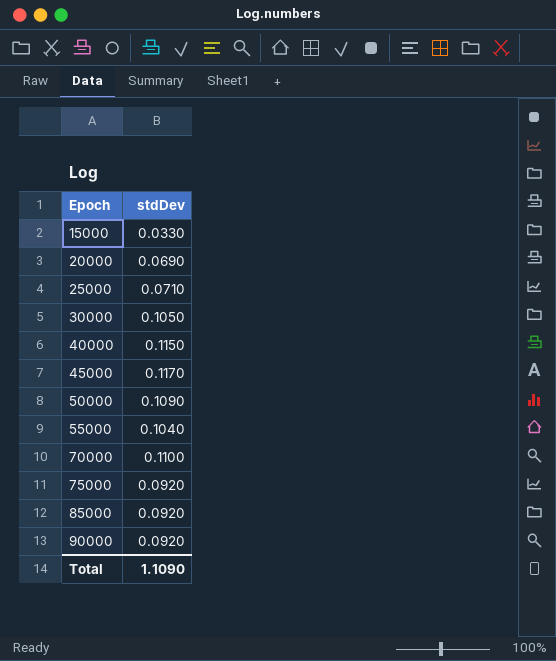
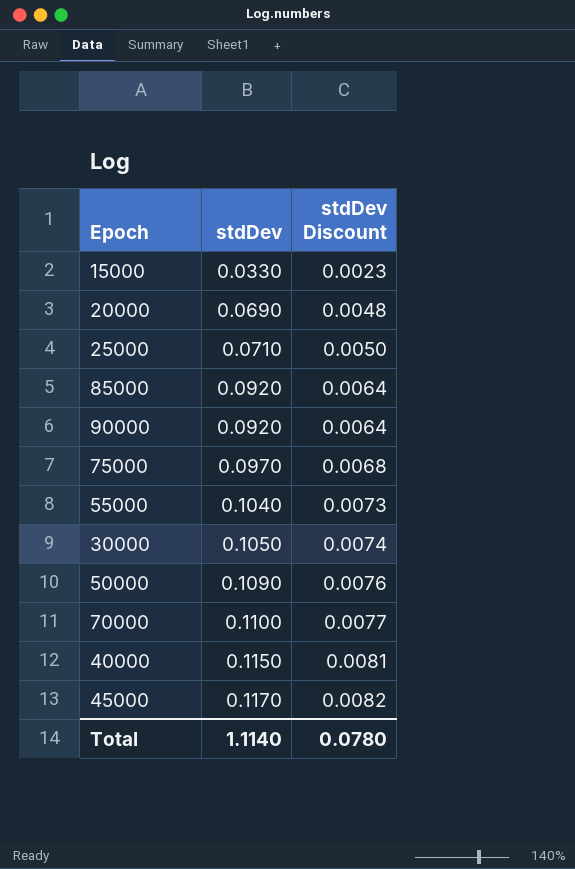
row order: Epoch ascending -> stdDev ascending
column stdDev Discount | formula: none -> [stdDev] * 0.07
75000 | stdDev: 0.0920 -> 0.0970
Total | stdDev: 1.1090 -> 1.1140

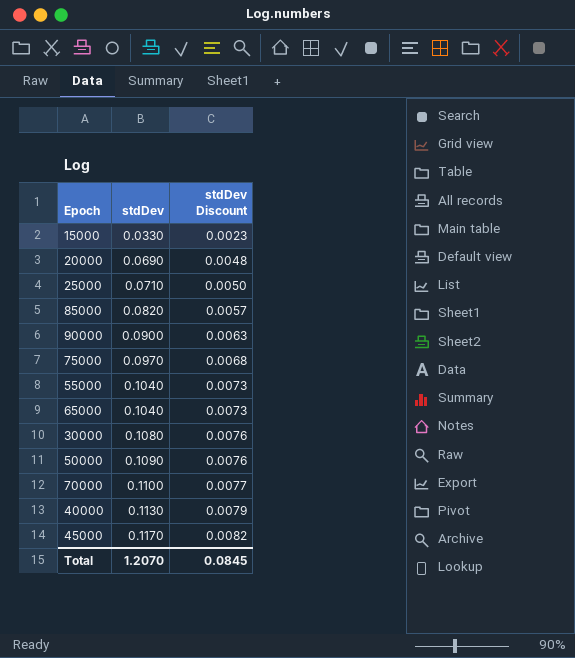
85000 | stdDev: 0.0920 -> 0.0820
85000 | stdDev Discount: 0.0064 -> 0.0057
90000 | stdDev: 0.0920 -> 0.0900
90000 | stdDev Discount: 0.0064 -> 0.0063
row 65000: none -> 0.1040 | 0.0073
30000 | stdDev: 0.1050 -> 0.1080
30000 | stdDev Discount: 0.0074 -> 0.0076
40000 | stdDev: 0.1150 -> 0.1130
40000 | stdDev Discount: 0.0081 -> 0.0079
Total | stdDev: 1.1140 -> 1.2070
Total | stdDev Discount: 0.0780 -> 0.0845

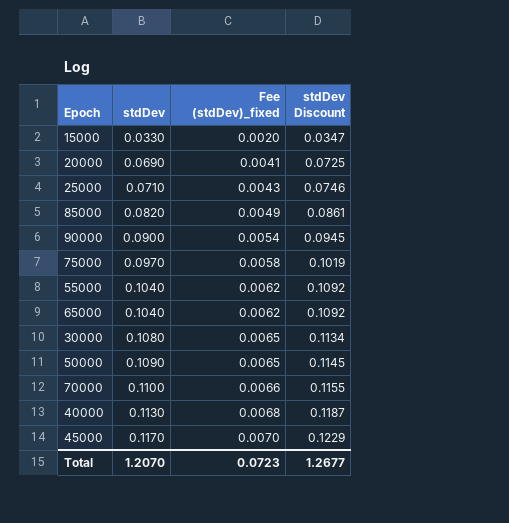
column Fee (stdDev)_fixed | formula: none -> [stdDev] * 0.06
column stdDev Discount | formula: [stdDev] * 0.07 -> [stdDev] * 1.05
Total | stdDev Discount: 0.0845 -> 1.2677

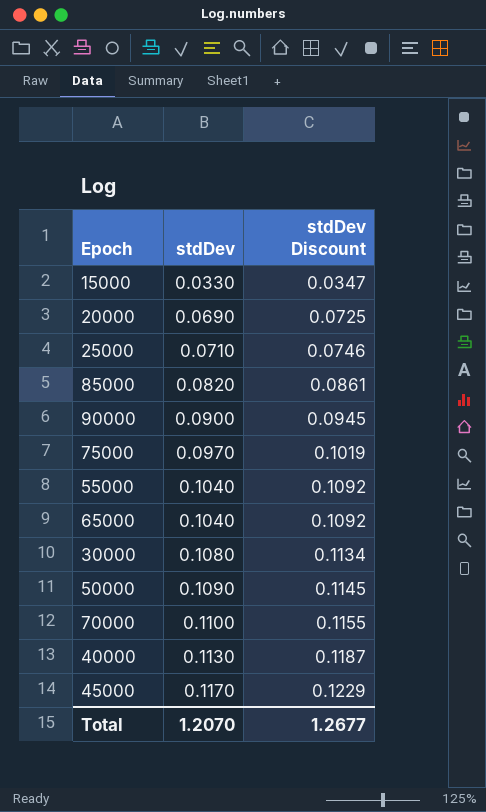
column Fee (stdDev)_fixed | formula: [stdDev] * 0.06 -> none

